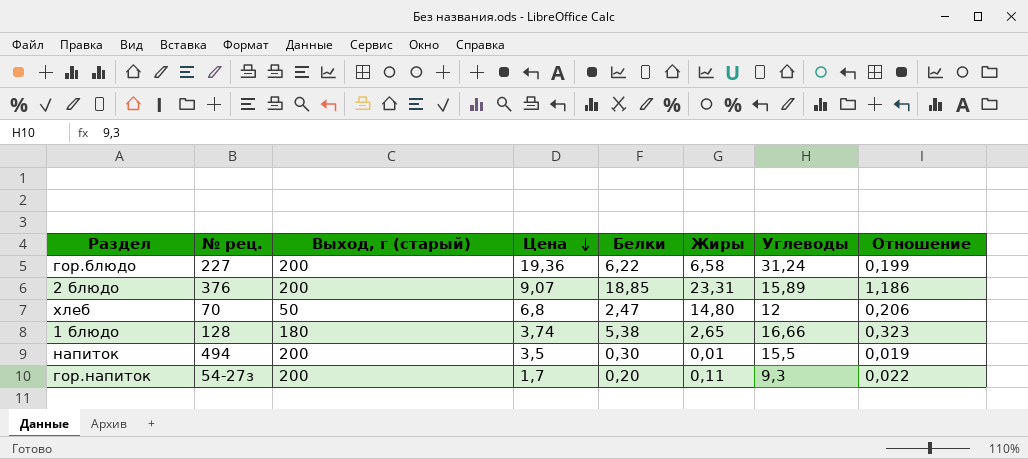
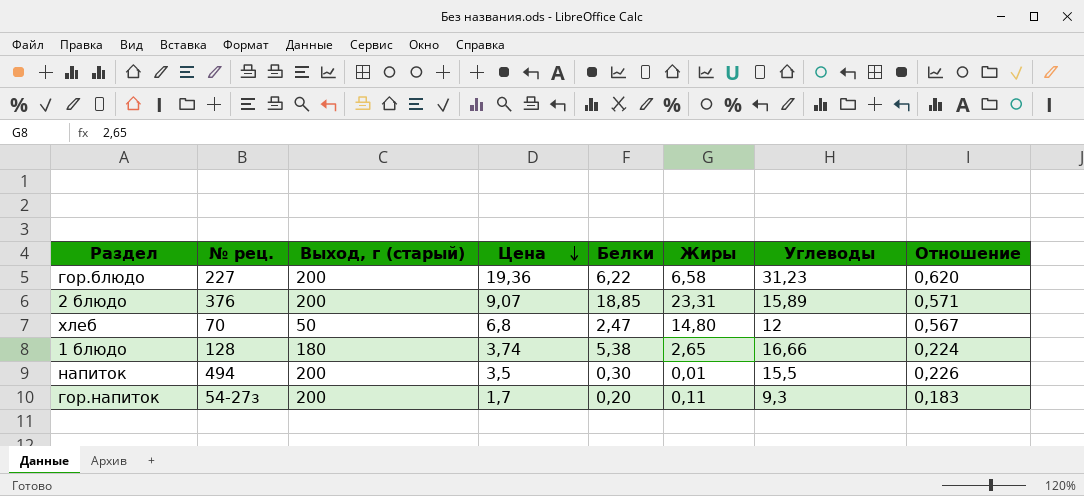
column Отношение | formula: [Белки] / [Углеводы] -> [Цена] / [Углеводы]
гор.блюдо | Углеводы: 31,24 -> 31,23

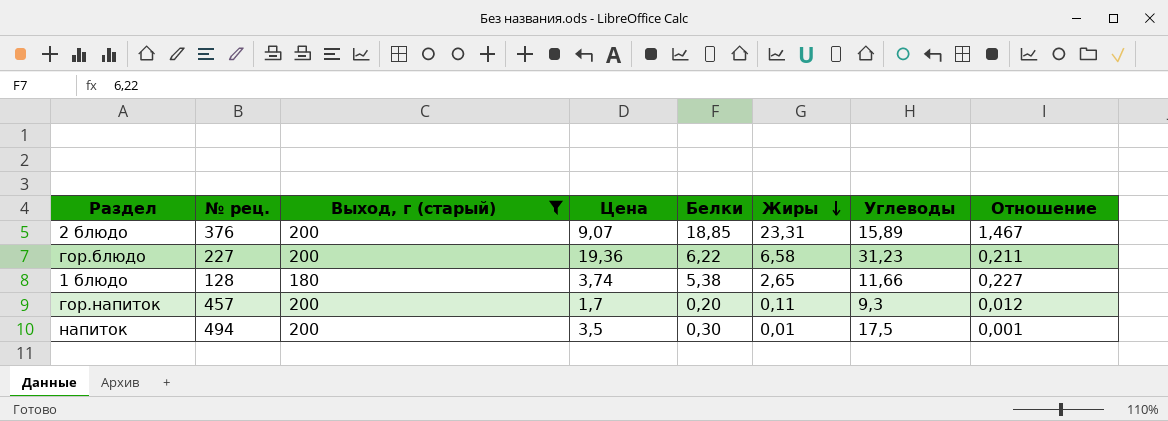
filter: none -> Выход, г (старый) != 50
row order: Цена descending -> Жиры descending
column Отношение | formula: [Цена] / [Углеводы] -> [Жиры] / [Углеводы]
1 блюдо | Углеводы: 16,66 -> 11,66
гор.напиток | № рец.: 54-27з -> 457
напиток | Углеводы: 15,5 -> 17,5

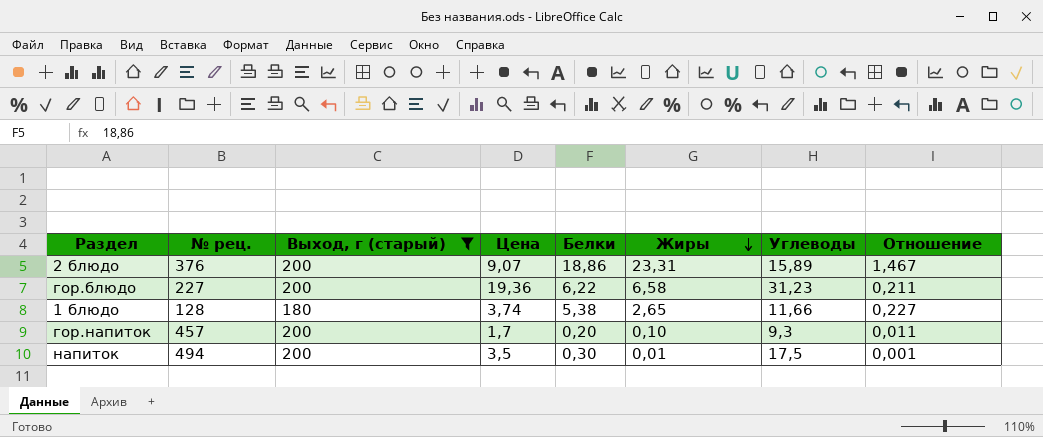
2 блюдо | Белки: 18,85 -> 18,86
гор.напиток | Жиры: 0,11 -> 0,10
гор.напиток | Отношение: 0,012 -> 0,011

